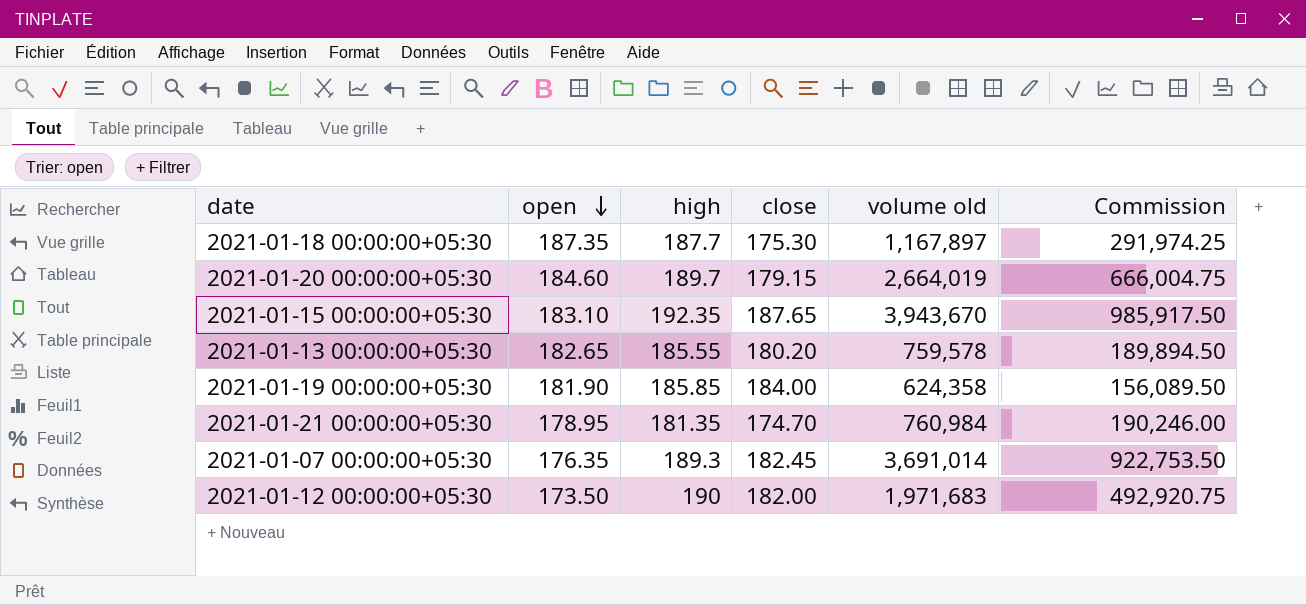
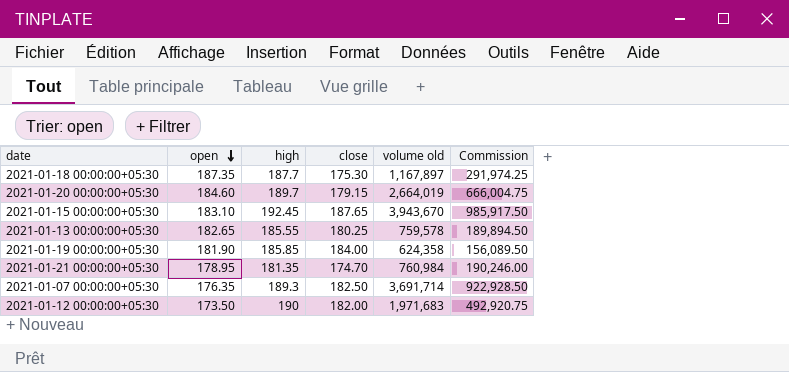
2021-01-15 00:00:00+05:30 | high: 192.35 -> 192.45
2021-01-13 00:00:00+05:30 | close: 180.20 -> 180.25
2021-01-07 00:00:00+05:30 | close: 182.45 -> 182.50
2021-01-07 00:00:00+05:30 | volume old: 3,691,014 -> 3,691,714
2021-01-07 00:00:00+05:30 | Commission: 922,753.50 -> 922,928.50

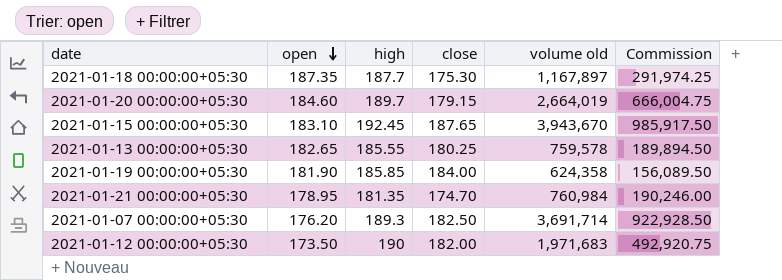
2021-01-07 00:00:00+05:30 | open: 176.35 -> 176.20

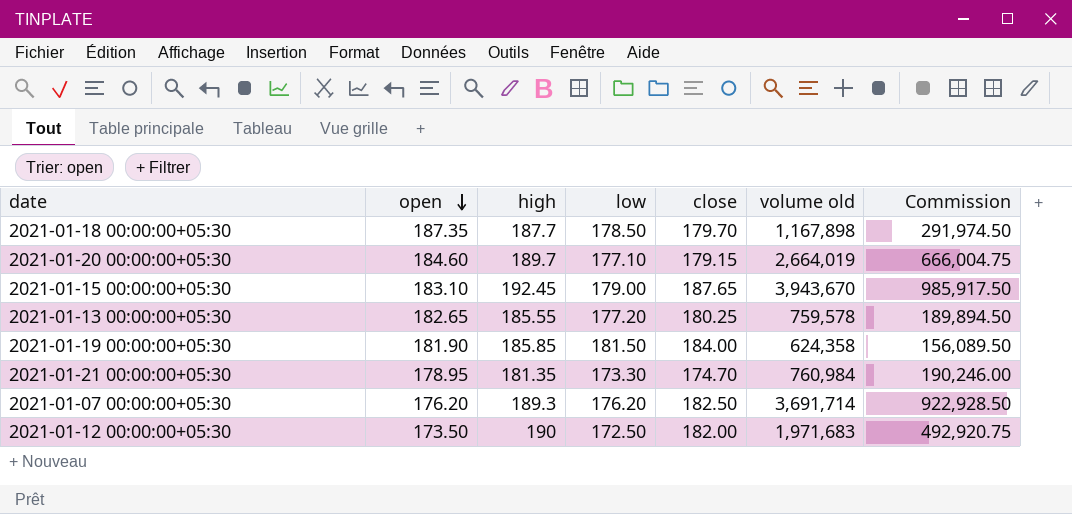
column low | position: none -> 4
2021-01-18 00:00:00+05:30 | close: 175.30 -> 179.70
2021-01-18 00:00:00+05:30 | volume old: 1,167,897 -> 1,167,898
2021-01-18 00:00:00+05:30 | Commission: 291,974.25 -> 291,974.50

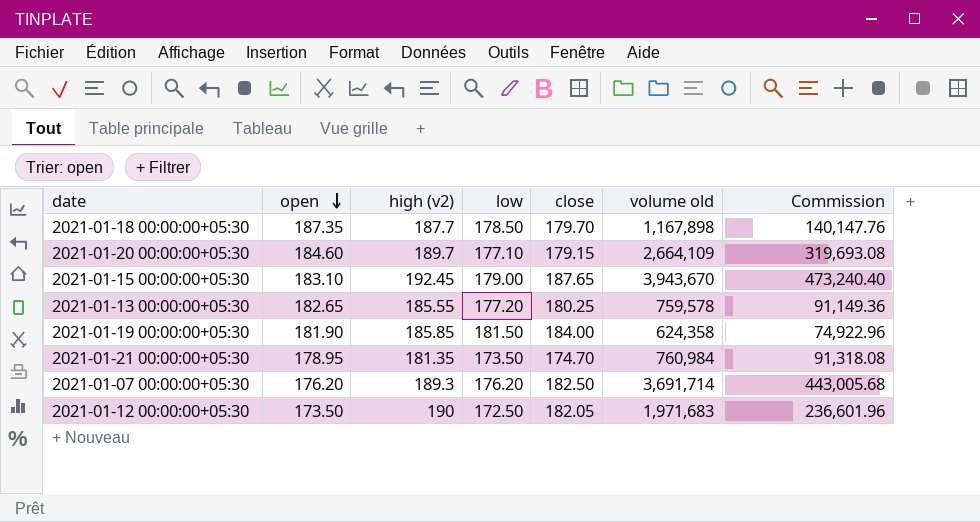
column name: high -> high (v2)
column Commission | formula: [volume old] * 0.25 -> [volume old] * 0.12
2021-01-20 00:00:00+05:30 | volume old: 2,664,019 -> 2,664,109
2021-01-21 00:00:00+05:30 | low: 173.30 -> 173.50
2021-01-12 00:00:00+05:30 | close: 182.00 -> 182.05

